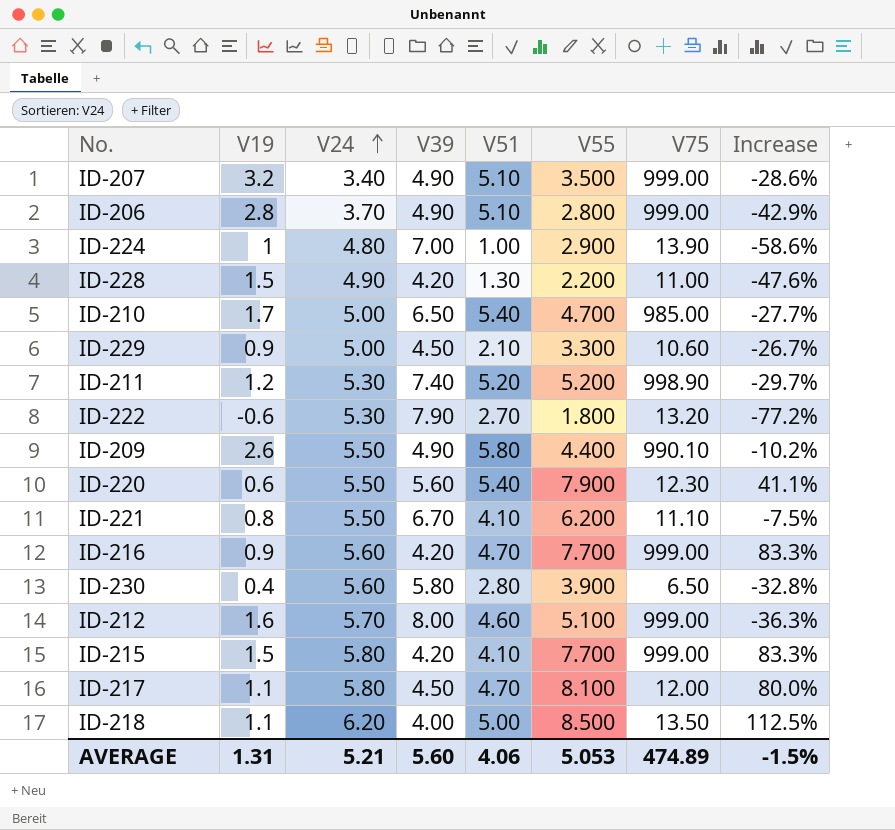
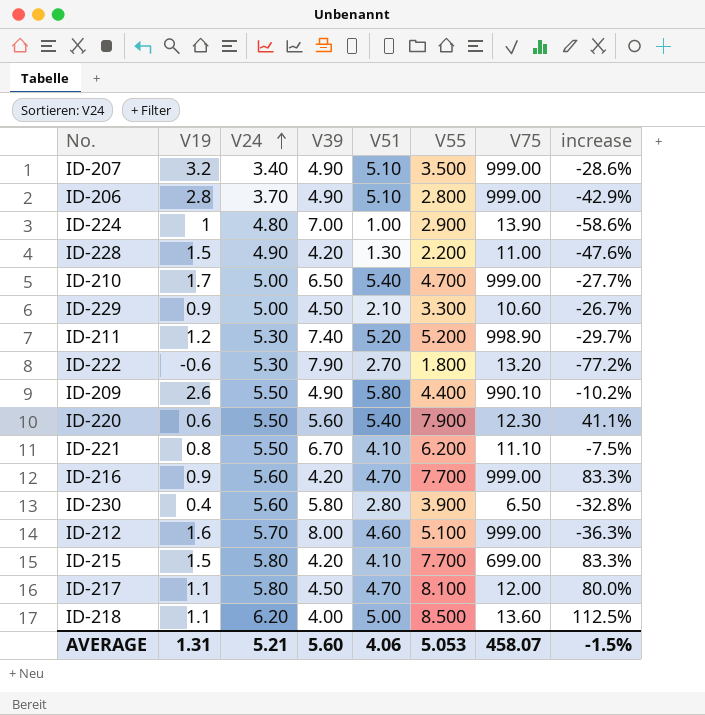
column name: Increase -> increase
ID-210 | V75: 985.00 -> 999.00
ID-215 | V75: 999.00 -> 699.00
ID-218 | V75: 13.50 -> 13.60
AVERAGE | V75: 474.89 -> 458.07

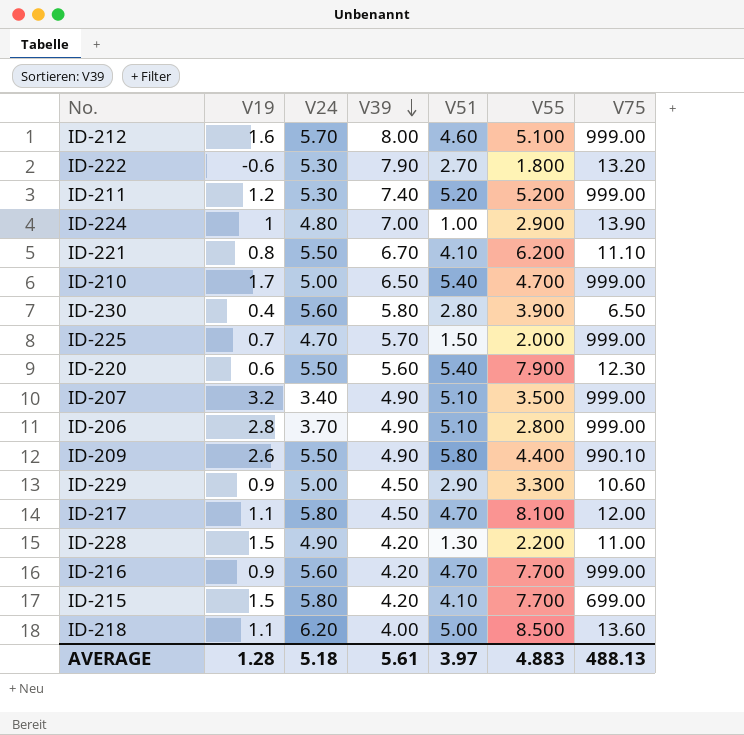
row order: V24 ascending -> V39 descending
column increase | formula: ([V55] - [V39]) / [V39] -> none
ID-211 | V75: 998.90 -> 999.00
row ID-225: none -> 0.7 | 4.70 | 5.70 | 1.50 | 2.000 | 999.00
ID-229 | V51: 2.10 -> 2.90
AVERAGE | V19: 1.31 -> 1.28
AVERAGE | V24: 5.21 -> 5.18
AVERAGE | V39: 5.60 -> 5.61
AVERAGE | V51: 4.06 -> 3.97
AVERAGE | V55: 5.053 -> 4.883
AVERAGE | V75: 458.07 -> 488.13

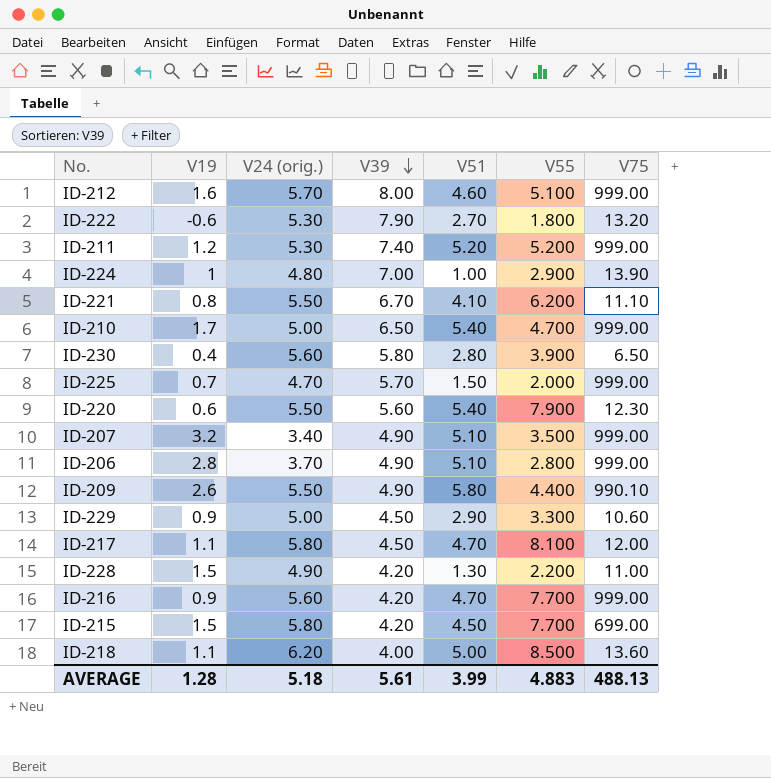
column name: V24 -> V24 (orig.)
ID-215 | V51: 4.10 -> 4.50
AVERAGE | V51: 3.97 -> 3.99

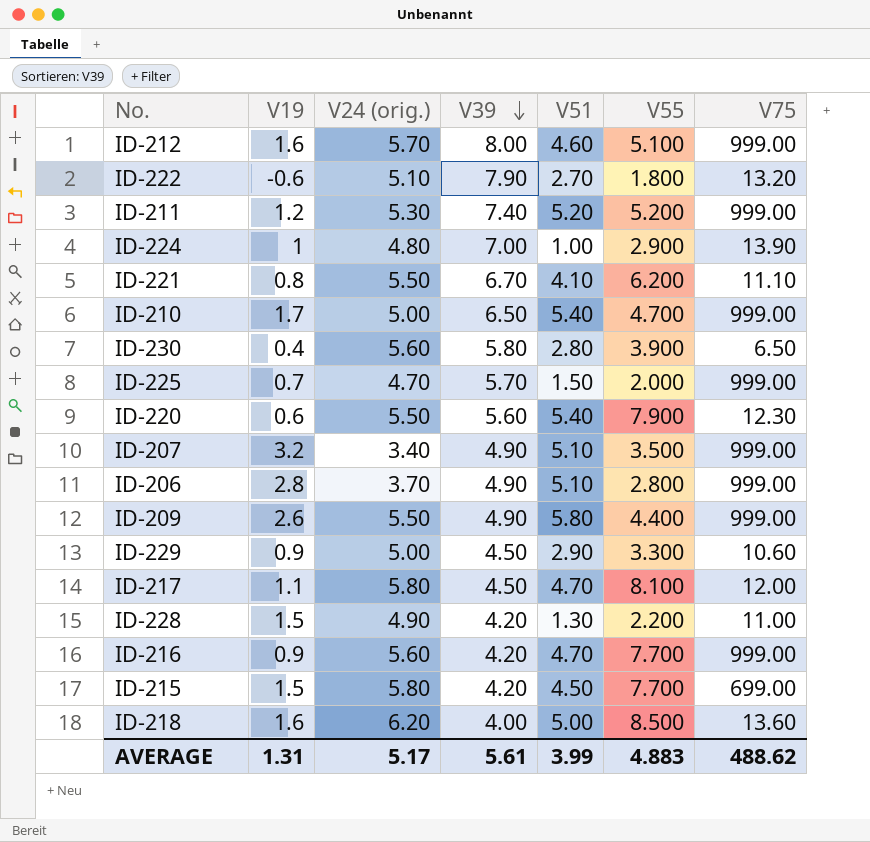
ID-222 | V24 (orig.): 5.30 -> 5.10
ID-209 | V75: 990.10 -> 999.00
ID-218 | V19: 1.1 -> 1.6
AVERAGE | V19: 1.28 -> 1.31
AVERAGE | V24 (orig.): 5.18 -> 5.17
AVERAGE | V75: 488.13 -> 488.62

